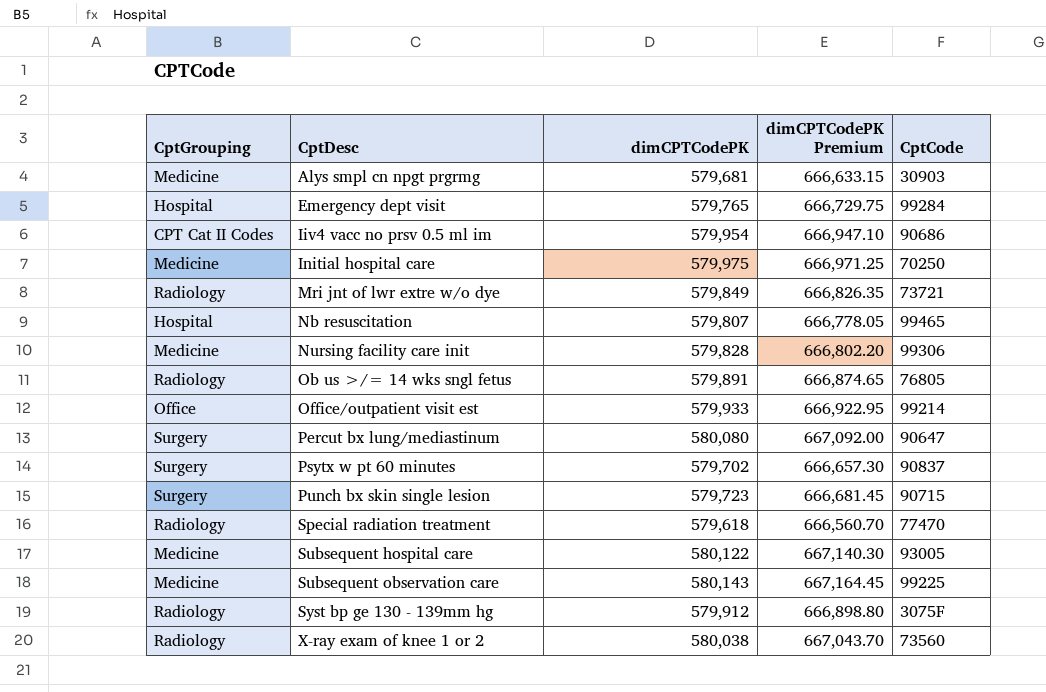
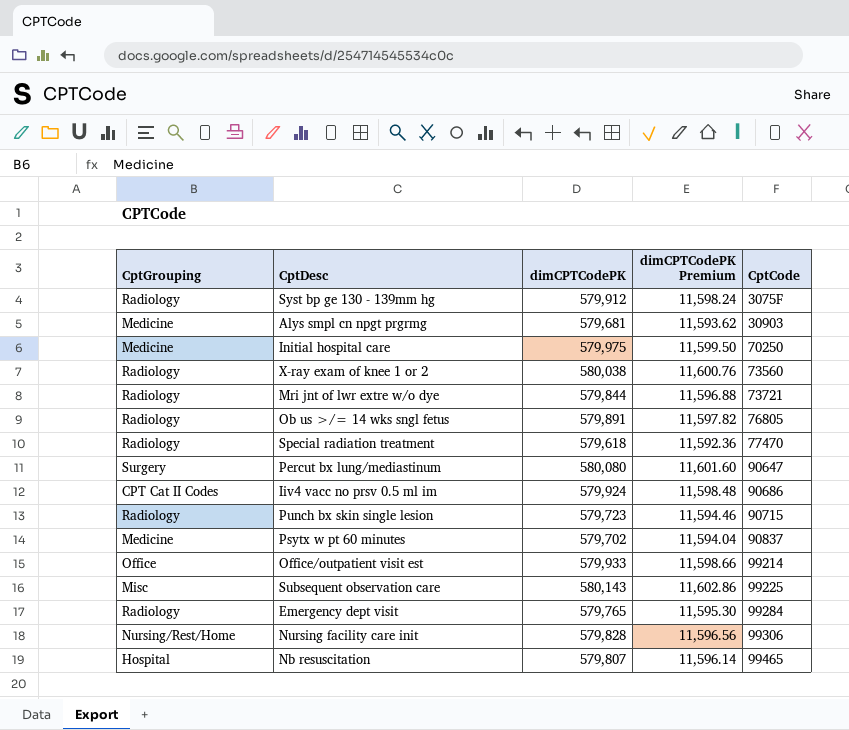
row order: CptDesc ascending -> CptCode ascending
column dimCPTCodePK Premium | formula: [dimCPTCodePK] * 1.15 -> [dimCPTCodePK] * 0.02
row Subsequent hospital care: Medicine | 580,122 | 667,140.30 | 93005 -> none
Mri jnt of lwr extre w/o dye | dimCPTCodePK: 579,849 -> 579,844
Iiv4 vacc no prsv 0.5 ml im | dimCPTCodePK: 579,954 -> 579,924
Punch bx skin single lesion | CptGrouping: Surgery -> Radiology
Psytx w pt 60 minutes | CptGrouping: Surgery -> Medicine
Subsequent observation care | CptGrouping: Medicine -> Misc
Emergency dept visit | CptGrouping: Hospital -> Radiology
Nursing facility care init | CptGrouping: Medicine -> Nursing/Rest/Home

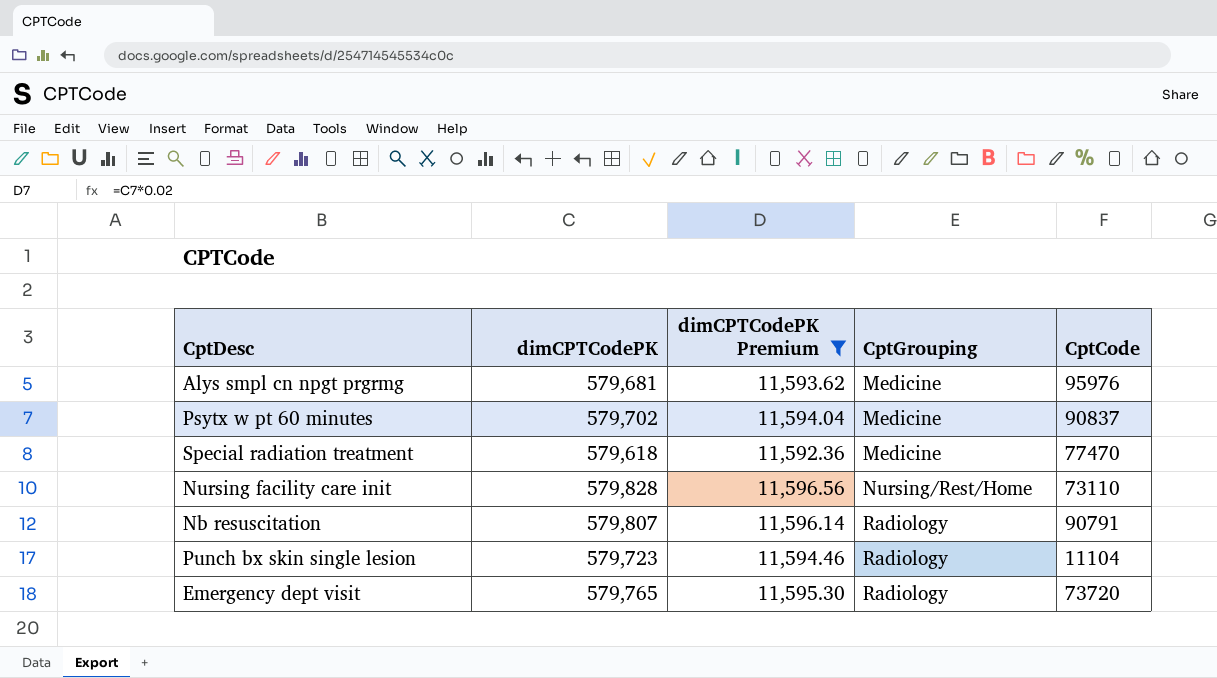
filter: none -> dimCPTCodePK Premium <= 11,596.56
row order: CptCode ascending -> CptGrouping ascending
column CptGrouping | position: 1 -> 4
Alys smpl cn npgt prgrmg | CptCode: 30903 -> 95976
Special radiation treatment | CptGrouping: Radiology -> Medicine
Nursing facility care init | CptCode: 99306 -> 73110
Nb resuscitation | CptGrouping: Hospital -> Radiology
Nb resuscitation | CptCode: 99465 -> 90791
Punch bx skin single lesion | CptCode: 90715 -> 11104
Emergency dept visit | CptCode: 99284 -> 73720

